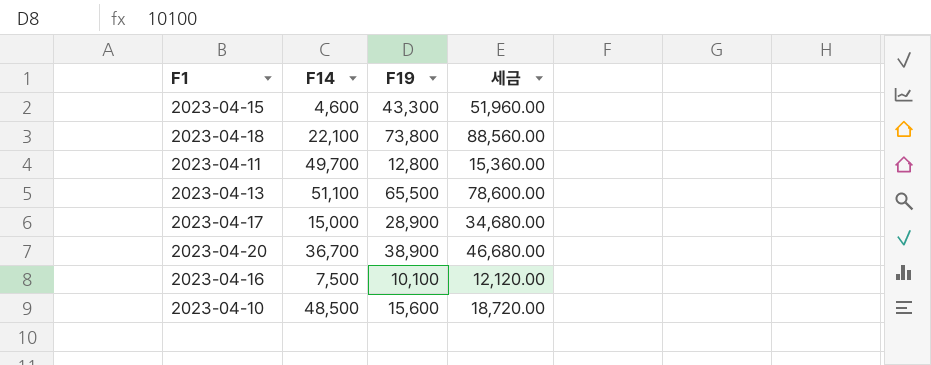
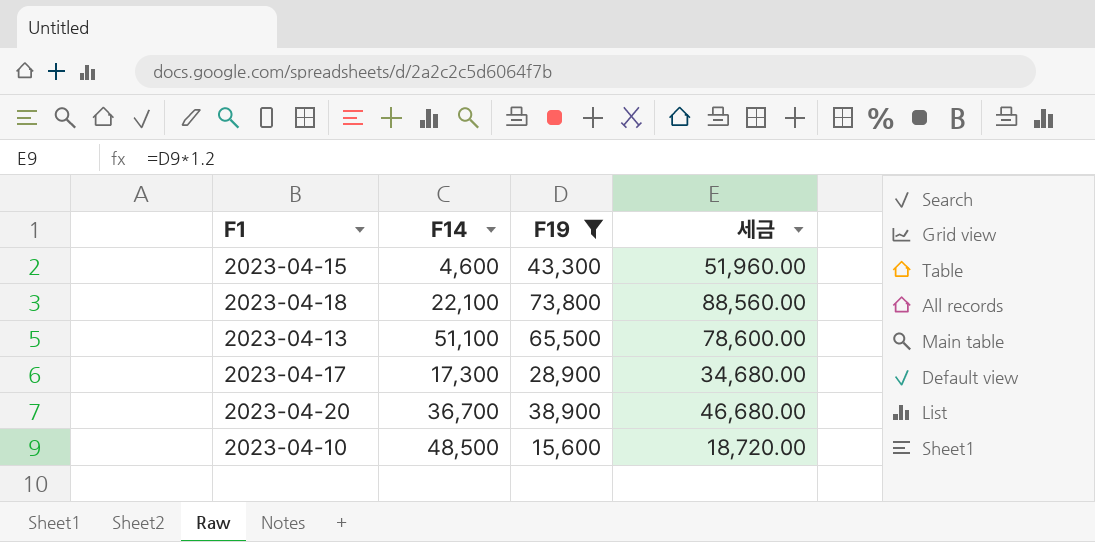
filter: none -> F19 >= 15,600
2023-04-17 | F14: 15,000 -> 17,300

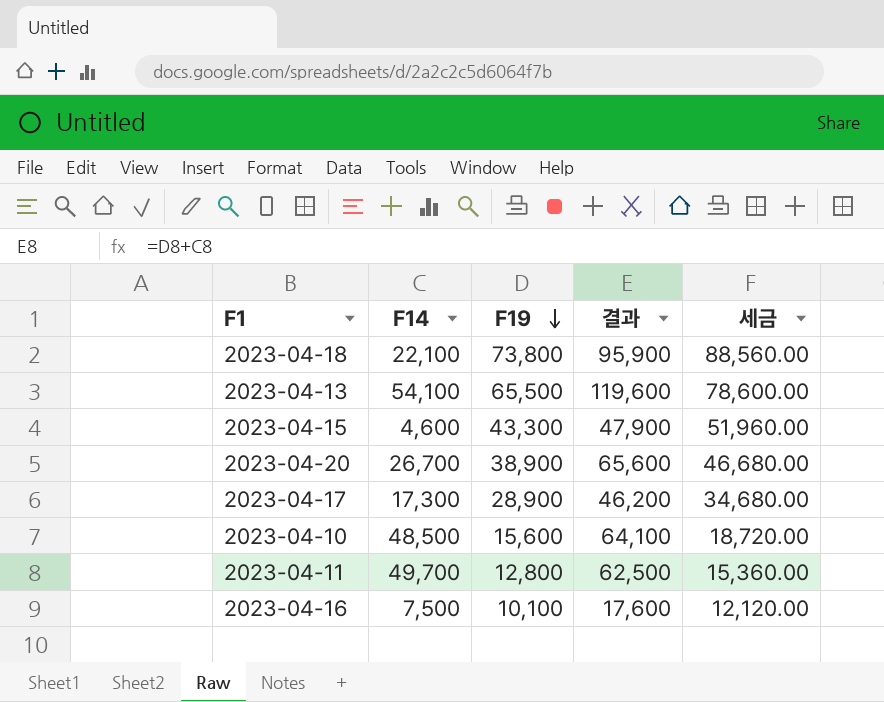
filter: F19 >= 15,600 -> none
row order: none -> F19 descending
column 결과 | formula: none -> [F14] + [F19]
2023-04-13 | F14: 51,100 -> 54,100
2023-04-20 | F14: 36,700 -> 26,700

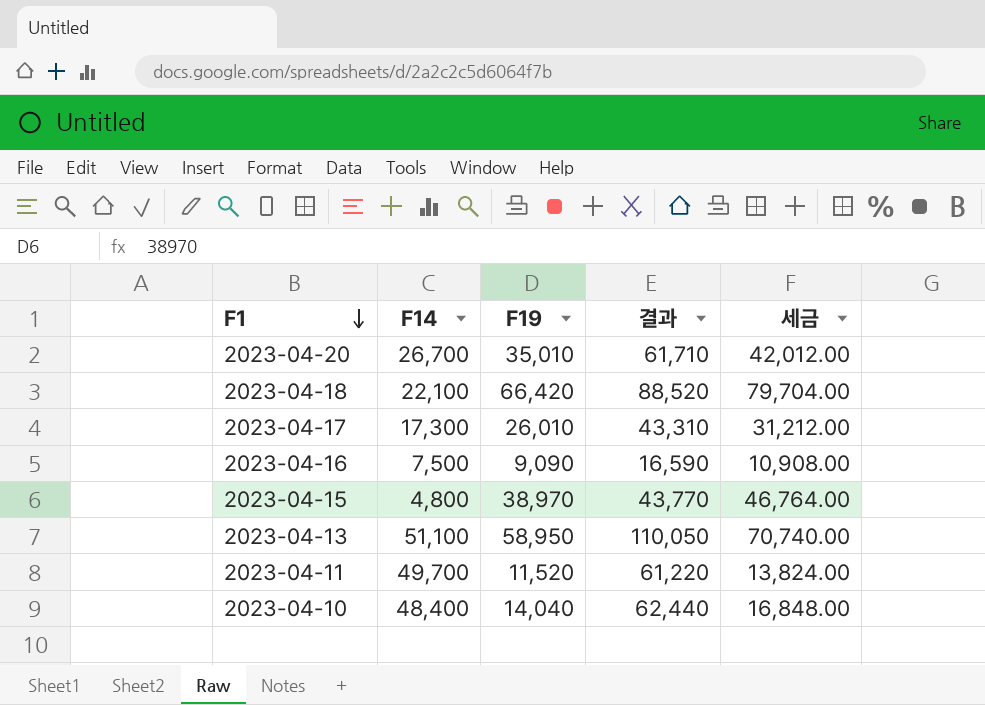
row order: F19 descending -> F1 descending
2023-04-20 | F19: 38,900 -> 35,010
2023-04-20 | 결과: 65,600 -> 61,710
2023-04-20 | 세금: 46,680.00 -> 42,012.00
2023-04-18 | F19: 73,800 -> 66,420
2023-04-18 | 결과: 95,900 -> 88,520
2023-04-18 | 세금: 88,560.00 -> 79,704.00
2023-04-17 | F19: 28,900 -> 26,010
2023-04-17 | 결과: 46,200 -> 43,310
2023-04-17 | 세금: 34,680.00 -> 31,212.00
2023-04-16 | F19: 10,100 -> 9,090
2023-04-16 | 결과: 17,600 -> 16,590
2023-04-16 | 세금: 12,120.00 -> 10,908.00
2023-04-15 | F14: 4,600 -> 4,800
2023-04-15 | F19: 43,300 -> 38,970
2023-04-15 | 결과: 47,900 -> 43,770
2023-04-15 | 세금: 51,960.00 -> 46,764.00
2023-04-13 | F14: 54,100 -> 51,100
2023-04-13 | F19: 65,500 -> 58,950
2023-04-13 | 결과: 119,600 -> 110,050
2023-04-13 | 세금: 78,600.00 -> 70,740.00
2023-04-11 | F19: 12,800 -> 11,520
2023-04-11 | 결과: 62,500 -> 61,220
2023-04-11 | 세금: 15,360.00 -> 13,824.00
2023-04-10 | F14: 48,500 -> 48,400
2023-04-10 | F19: 15,600 -> 14,040
2023-04-10 | 결과: 64,100 -> 62,440
2023-04-10 | 세금: 18,720.00 -> 16,848.00

